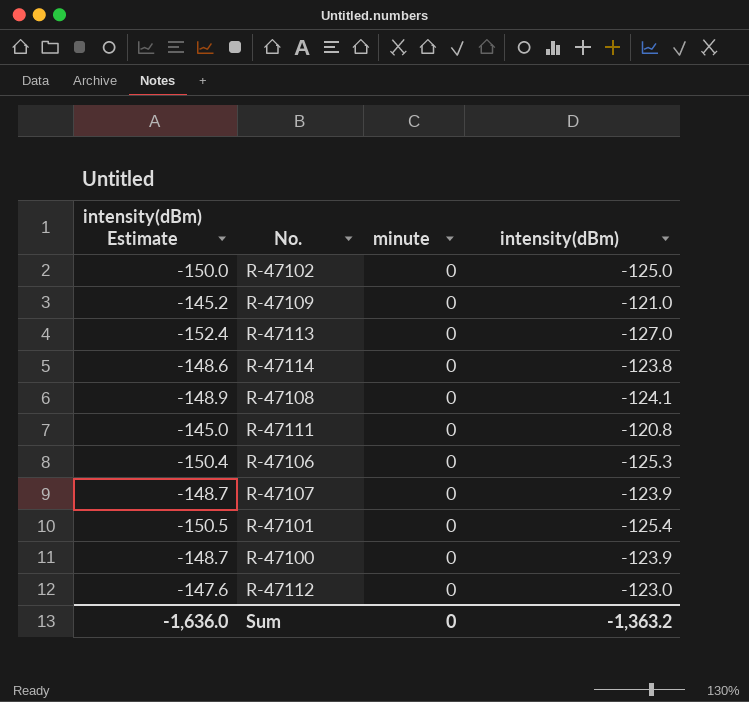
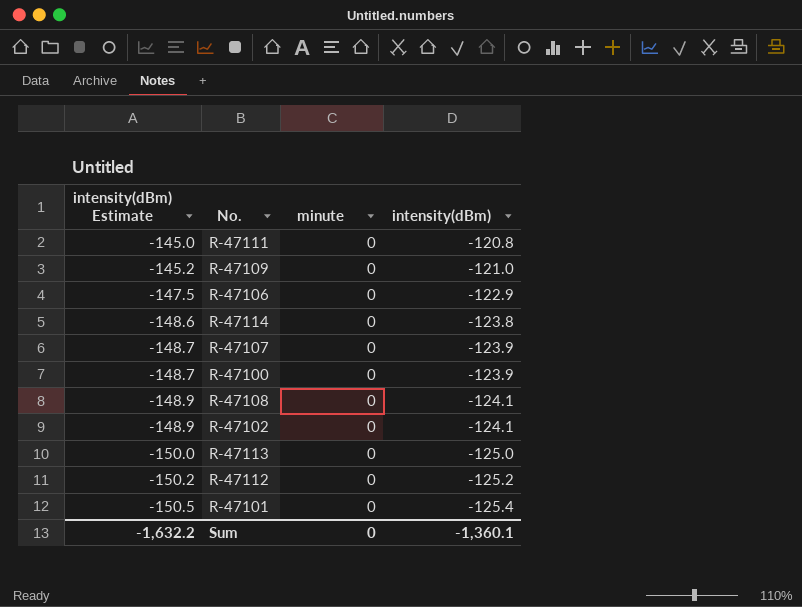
row order: none -> intensity(dBm) Estimate descending
R-47106 | intensity(dBm) Estimate: -150.4 -> -147.5
R-47106 | intensity(dBm): -125.3 -> -122.9
R-47102 | intensity(dBm) Estimate: -150.0 -> -148.9
R-47102 | intensity(dBm): -125.0 -> -124.1
R-47113 | intensity(dBm) Estimate: -152.4 -> -150.0
R-47113 | intensity(dBm): -127.0 -> -125.0
R-47112 | intensity(dBm) Estimate: -147.6 -> -150.2
R-47112 | intensity(dBm): -123.0 -> -125.2
Sum | intensity(dBm) Estimate: -1,636.0 -> -1,632.2
Sum | intensity(dBm): -1,363.2 -> -1,360.1

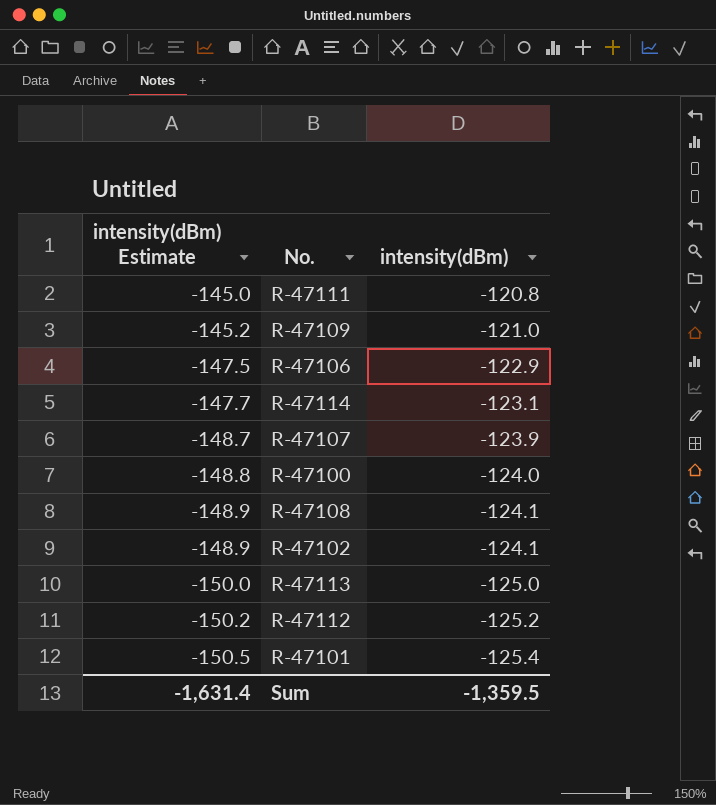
column minute | position: 3 -> none
R-47114 | intensity(dBm) Estimate: -148.6 -> -147.7
R-47114 | intensity(dBm): -123.8 -> -123.1
R-47100 | intensity(dBm) Estimate: -148.7 -> -148.8
R-47100 | intensity(dBm): -123.9 -> -124.0
Sum | intensity(dBm) Estimate: -1,632.2 -> -1,631.4
Sum | intensity(dBm): -1,360.1 -> -1,359.5

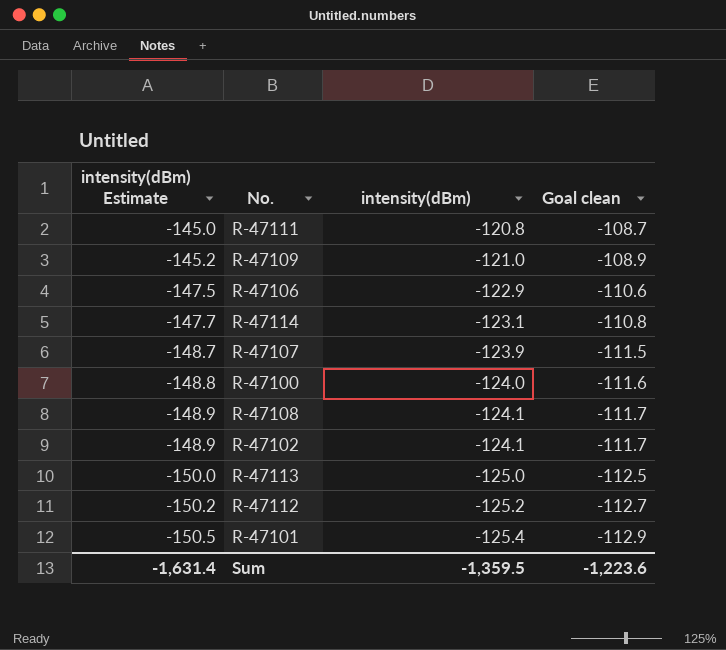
column Goal clean | formula: none -> [intensity(dBm)] * 0.9

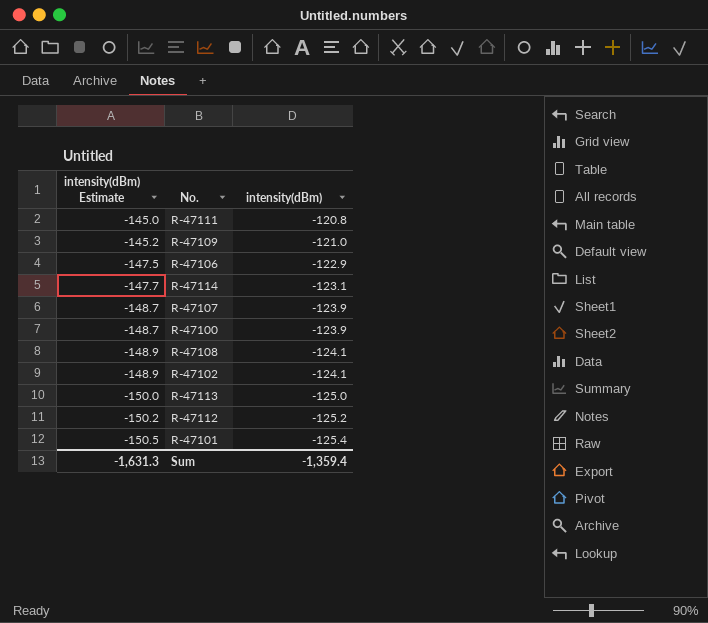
column Goal clean | formula: [intensity(dBm)] * 0.9 -> none
R-47100 | intensity(dBm) Estimate: -148.8 -> -148.7
R-47100 | intensity(dBm): -124.0 -> -123.9
Sum | intensity(dBm) Estimate: -1,631.4 -> -1,631.3
Sum | intensity(dBm): -1,359.5 -> -1,359.4

